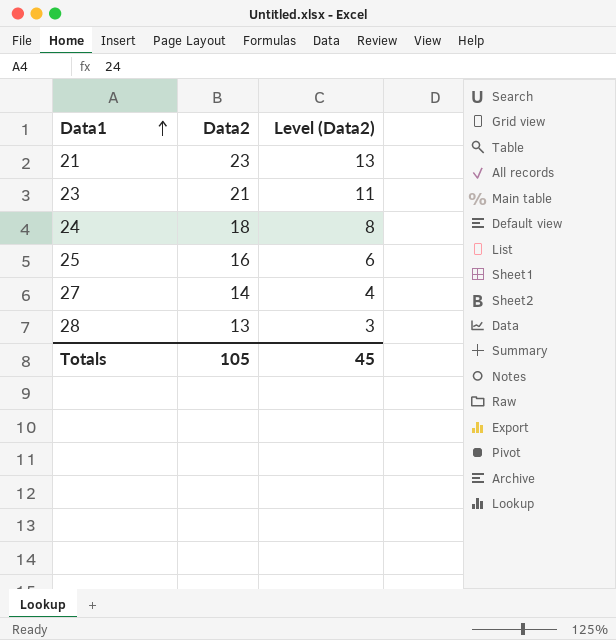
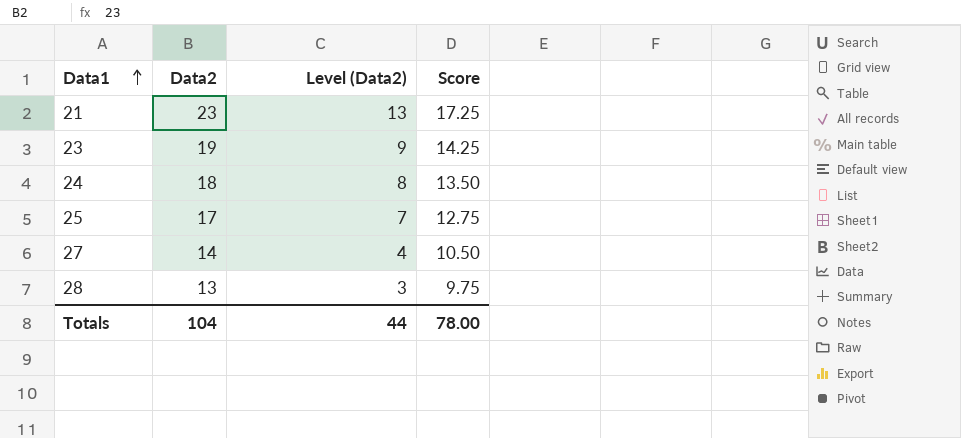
column Score | formula: none -> [Data2] * 0.75
23 | Data2: 21 -> 19
23 | Level (Data2): 11 -> 9
25 | Data2: 16 -> 17
25 | Level (Data2): 6 -> 7
Totals | Data2: 105 -> 104
Totals | Level (Data2): 45 -> 44

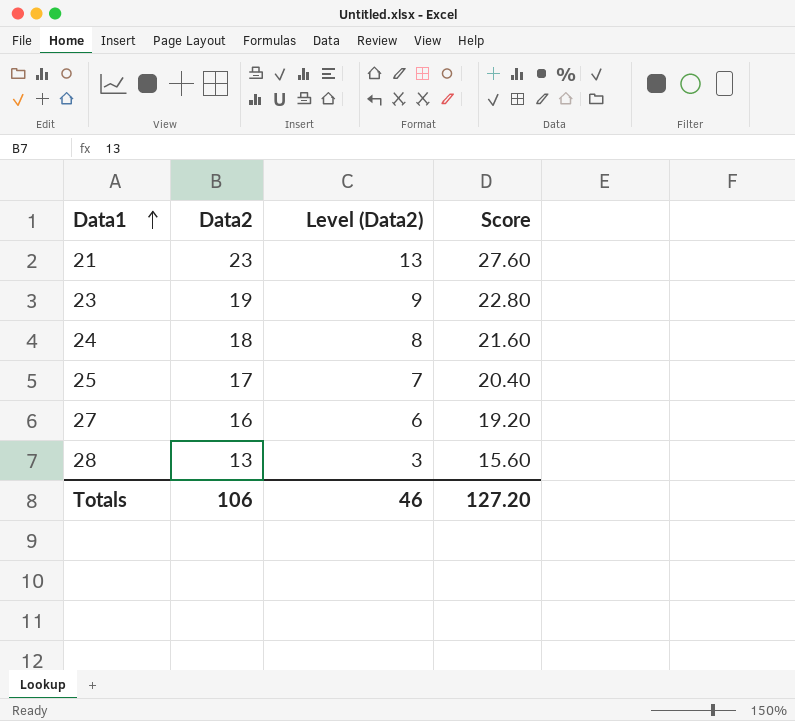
column Score | formula: [Data2] * 0.75 -> [Data2] * 1.2
27 | Data2: 14 -> 16
27 | Level (Data2): 4 -> 6
Totals | Data2: 104 -> 106
Totals | Level (Data2): 44 -> 46
Totals | Score: 78.00 -> 127.20

